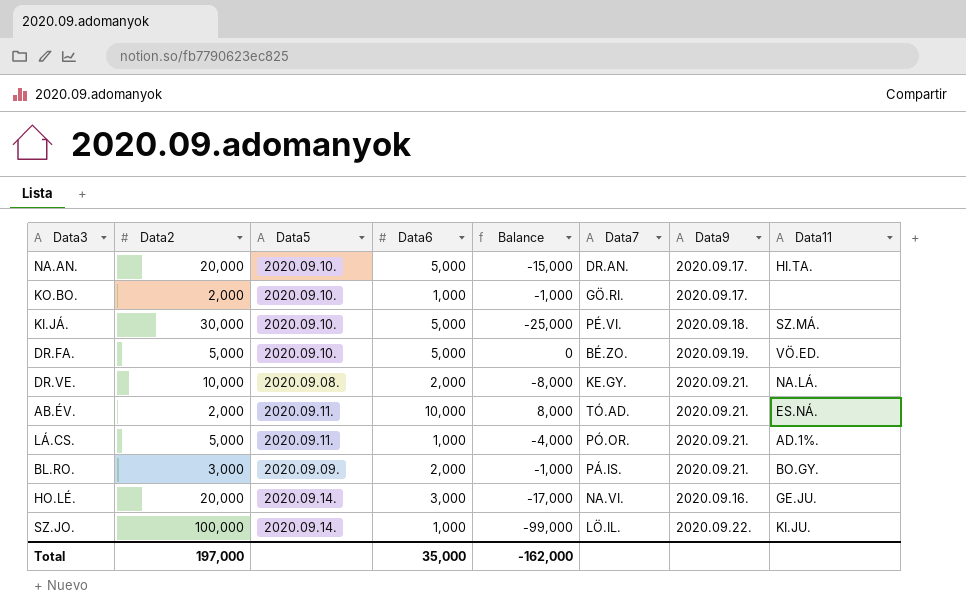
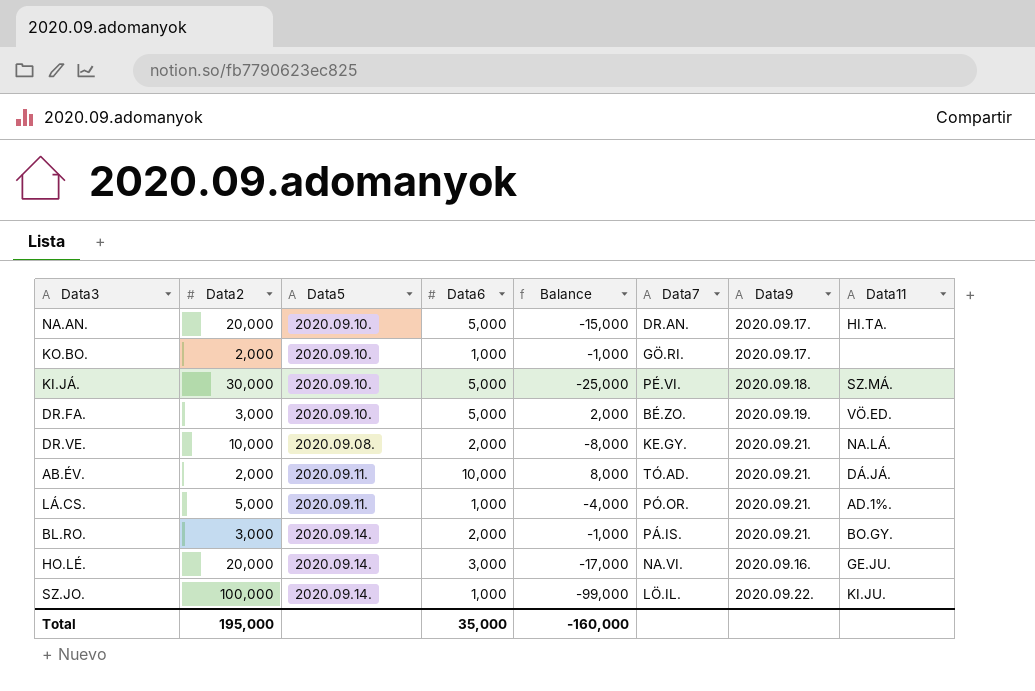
DR.FA. | Data2: 5,000 -> 3,000
DR.FA. | Balance: 0 -> 2,000
AB.ÉV. | Data11: ES.NÁ. -> DÁ.JÁ.
BL.RO. | Data5: 2020.09.09. -> 2020.09.14.
Total | Data2: 197,000 -> 195,000
Total | Balance: -162,000 -> -160,000

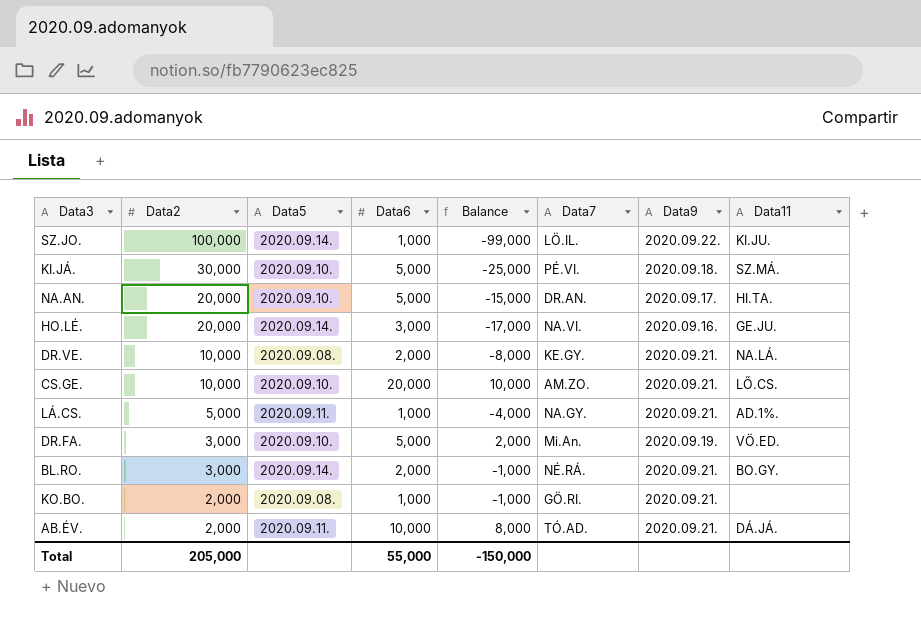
row order: none -> Data2 descending
row CS.GE.: none -> 10,000 | 2020.09.10. | 20,000 | 10,000 | AM.ZO. | 2020.09.21. | LŐ.CS.
LÁ.CS. | Data7: PÓ.OR. -> NA.GY.
DR.FA. | Data7: BÉ.ZO. -> Mi.An.
BL.RO. | Data7: PÁ.IS. -> NÉ.RÁ.
KO.BO. | Data5: 2020.09.10. -> 2020.09.08.
KO.BO. | Data9: 2020.09.17. -> 2020.09.21.
Total | Data2: 195,000 -> 205,000
Total | Data6: 35,000 -> 55,000
Total | Balance: -160,000 -> -150,000

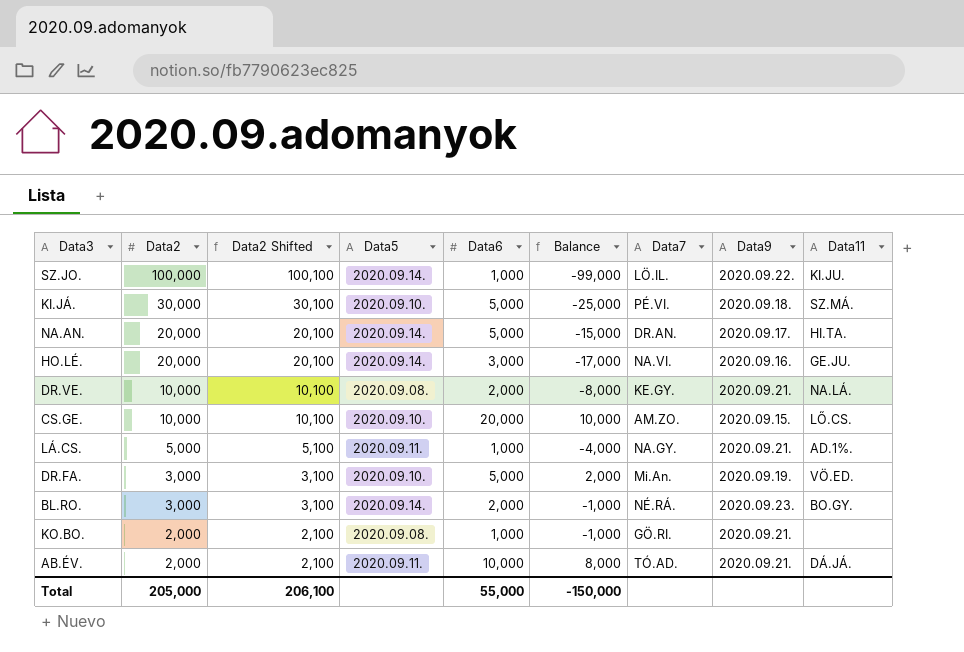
column Data2 Shifted | formula: none -> [Data2] + 100
NA.AN. | Data5: 2020.09.10. -> 2020.09.14.
CS.GE. | Data9: 2020.09.21. -> 2020.09.15.
BL.RO. | Data9: 2020.09.21. -> 2020.09.23.

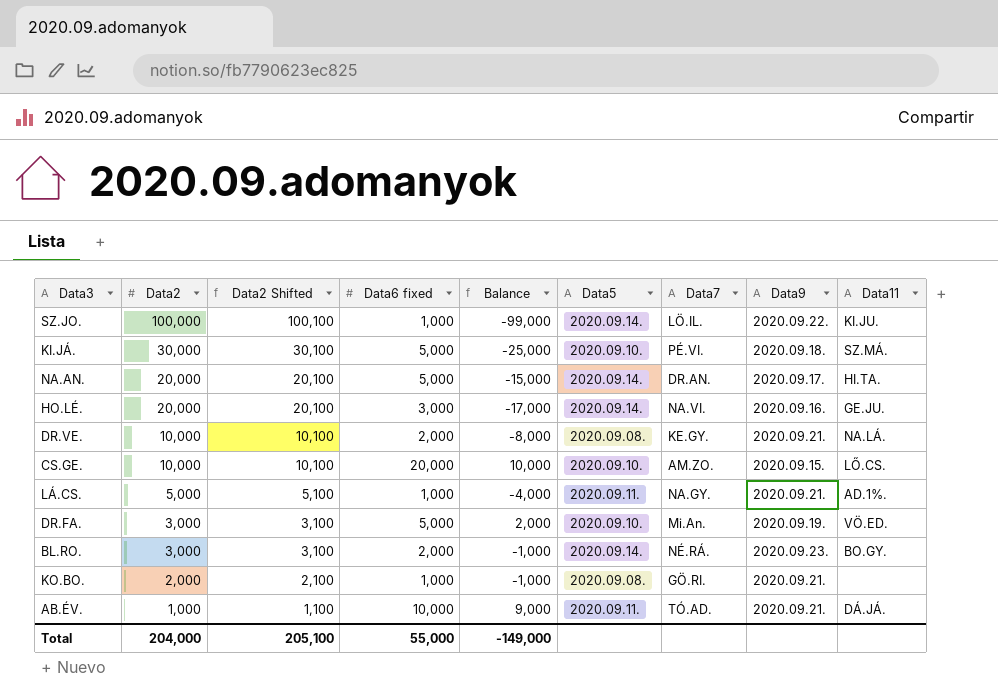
column name: Data6 -> Data6 fixed
column Data5 | position: 4 -> 6
AB.ÉV. | Data2: 2,000 -> 1,000
AB.ÉV. | Data2 Shifted: 2,100 -> 1,100
AB.ÉV. | Balance: 8,000 -> 9,000
Total | Data2: 205,000 -> 204,000
Total | Data2 Shifted: 206,100 -> 205,100
Total | Balance: -150,000 -> -149,000

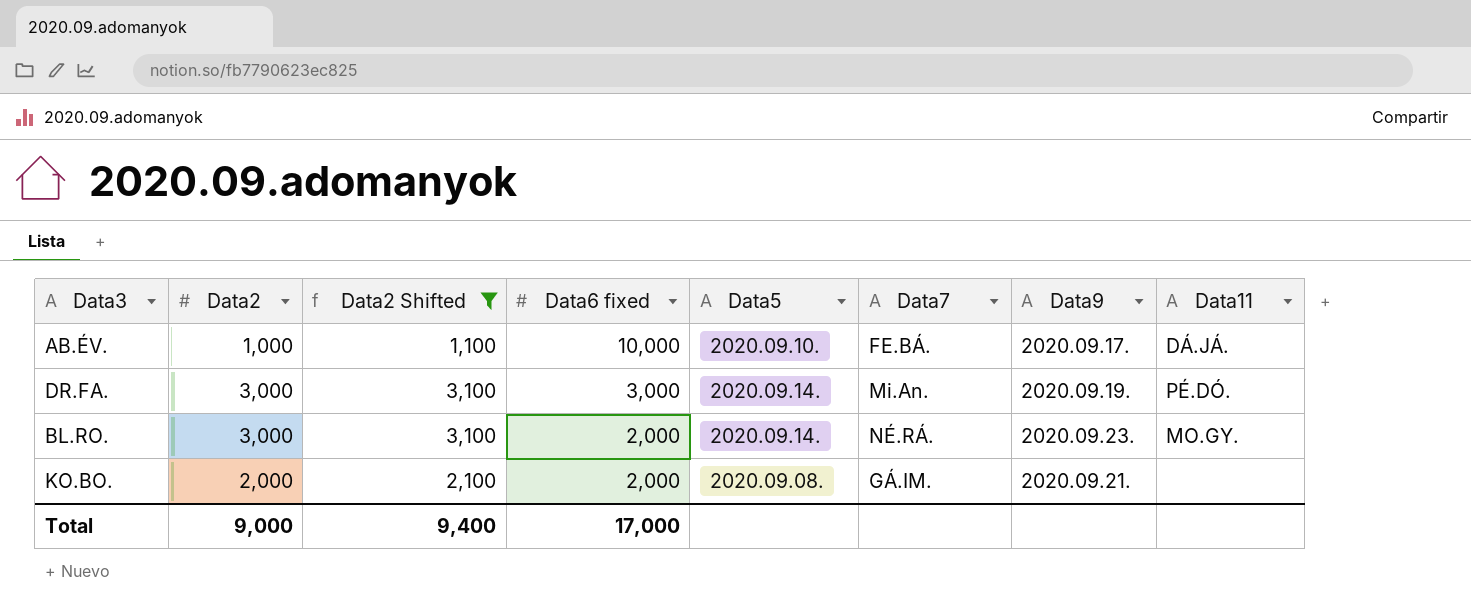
filter: none -> Data2 Shifted <= 3,100
row order: Data2 descending -> Data6 fixed descending
column Balance | formula: [Data6 fixed] - [Data2] -> none
AB.ÉV. | Data5: 2020.09.11. -> 2020.09.10.
AB.ÉV. | Data7: TÓ.AD. -> FE.BÁ.
AB.ÉV. | Data9: 2020.09.21. -> 2020.09.17.
DR.FA. | Data6 fixed: 5,000 -> 3,000
DR.FA. | Data5: 2020.09.10. -> 2020.09.14.
DR.FA. | Data11: VÖ.ED. -> PÉ.DÓ.
BL.RO. | Data11: BO.GY. -> MO.GY.
KO.BO. | Data6 fixed: 1,000 -> 2,000
KO.BO. | Data7: GÖ.RI. -> GÁ.IM.
Total | Data2: 204,000 -> 9,000
Total | Data2 Shifted: 205,100 -> 9,400
Total | Data6 fixed: 55,000 -> 17,000

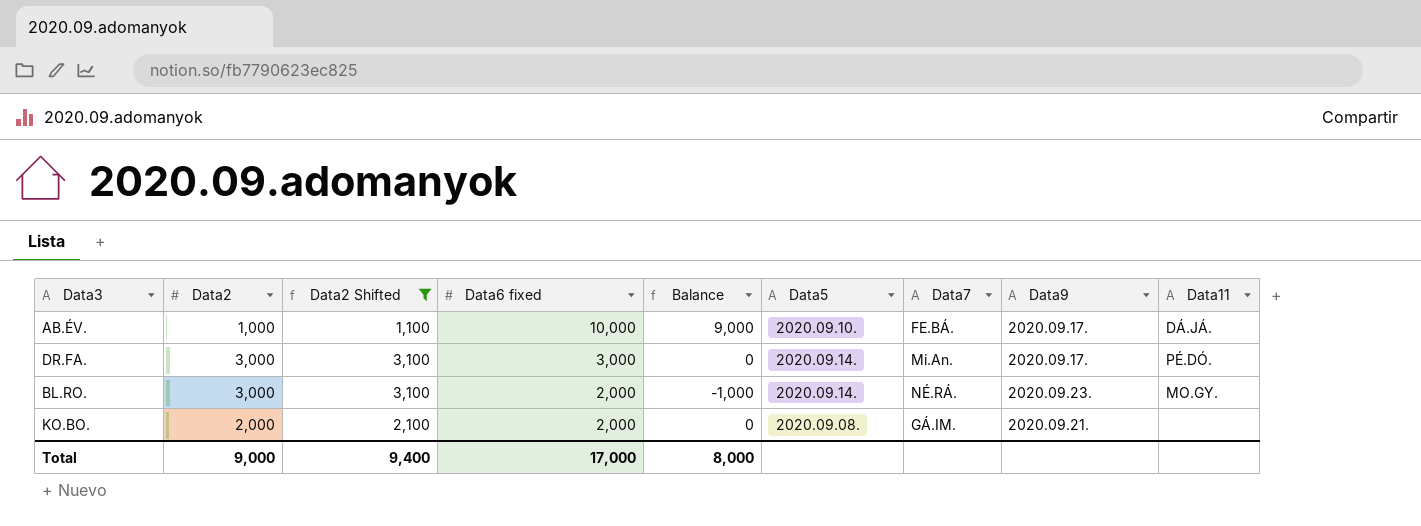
column Balance | formula: none -> [Data6 fixed] - [Data2]
DR.FA. | Data9: 2020.09.19. -> 2020.09.17.

